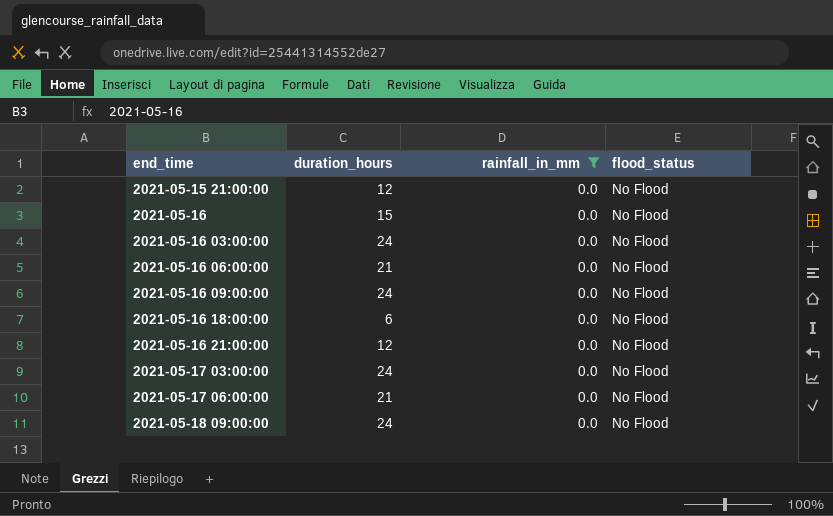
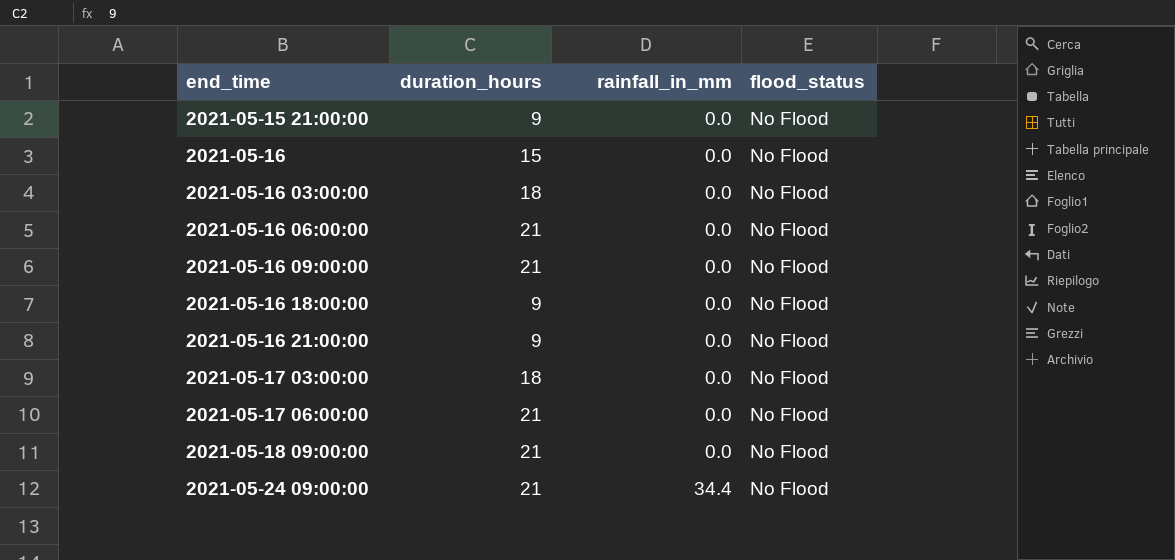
filter: rainfall_in_mm = 0.0 -> none
2021-05-15 21:00:00 | duration_hours: 12 -> 9
2021-05-16 03:00:00 | duration_hours: 24 -> 18
2021-05-16 09:00:00 | duration_hours: 24 -> 21
2021-05-16 18:00:00 | duration_hours: 6 -> 9
2021-05-16 21:00:00 | duration_hours: 12 -> 9
2021-05-17 03:00:00 | duration_hours: 24 -> 18
2021-05-18 09:00:00 | duration_hours: 24 -> 21

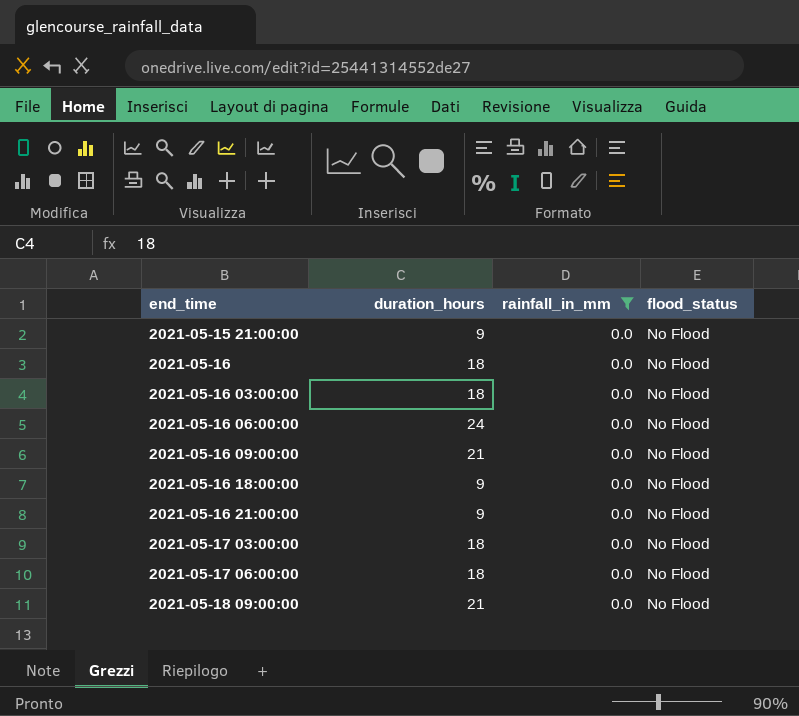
filter: none -> rainfall_in_mm = 0.0
2021-05-16 | duration_hours: 15 -> 18
2021-05-16 06:00:00 | duration_hours: 21 -> 24
2021-05-17 06:00:00 | duration_hours: 21 -> 18

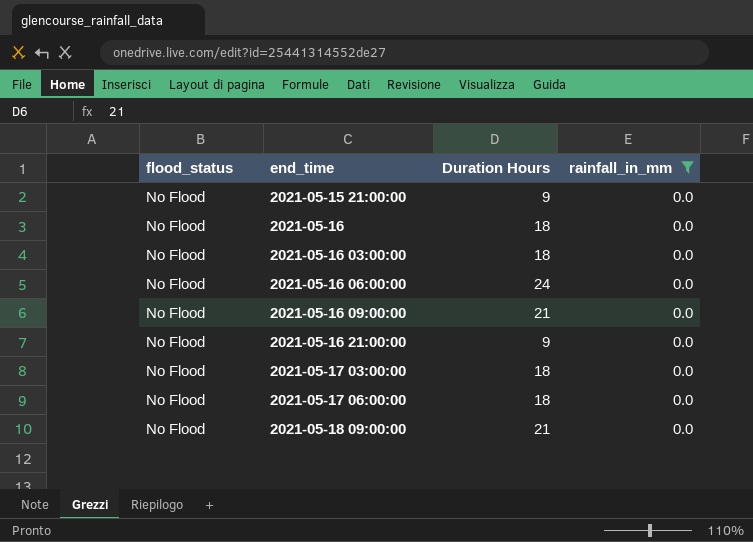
column flood_status | position: 4 -> 1
column name: duration_hours -> Duration Hours
row 2021-05-16 18:00:00: 9 | 0.0 | No Flood -> none

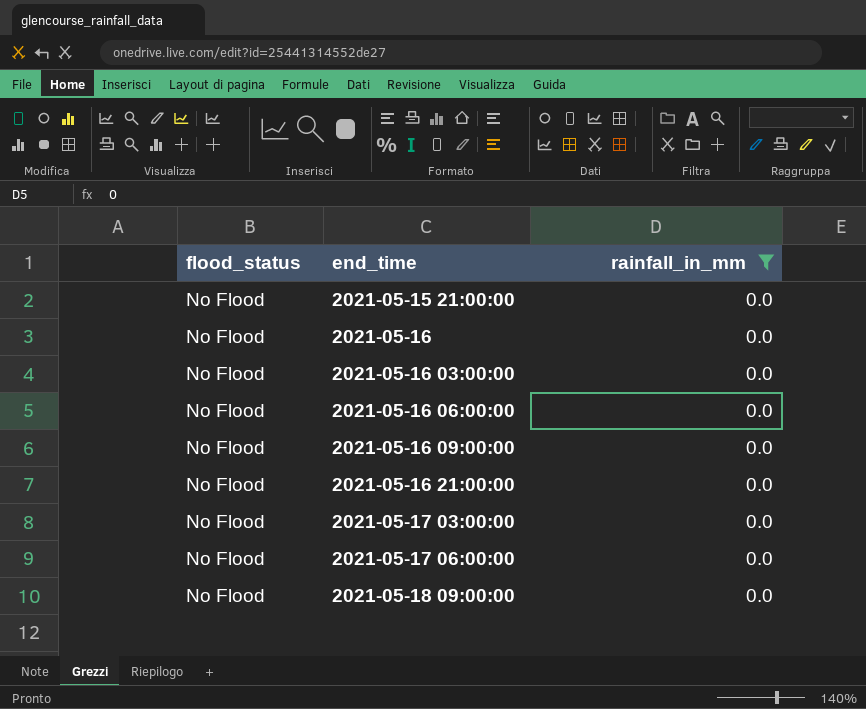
column Duration Hours | position: 3 -> none

